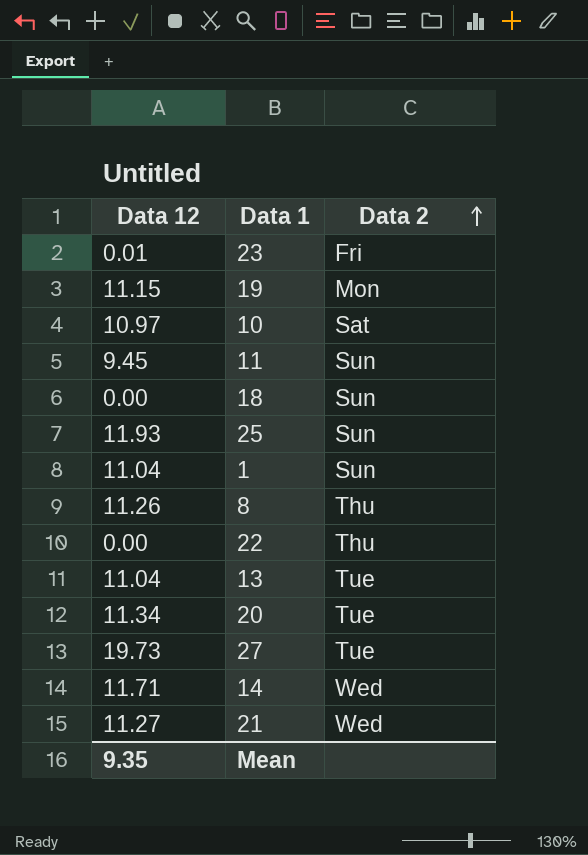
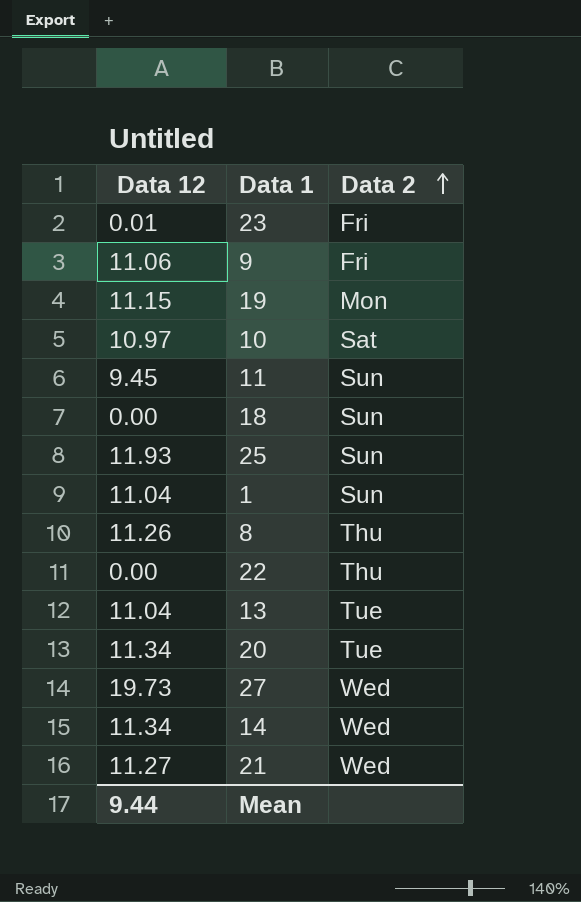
row 9: none -> 11.06 | Fri
27 | Data 2: Tue -> Wed
14 | Data 12: 11.71 -> 11.34
Mean | Data 12: 9.35 -> 9.44

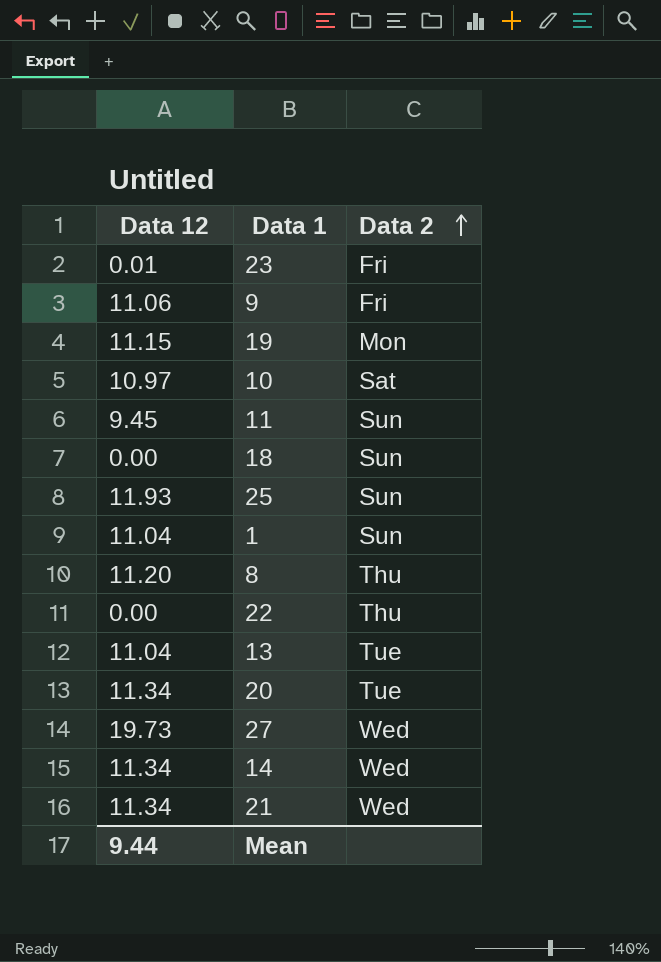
8 | Data 12: 11.26 -> 11.20
21 | Data 12: 11.27 -> 11.34

